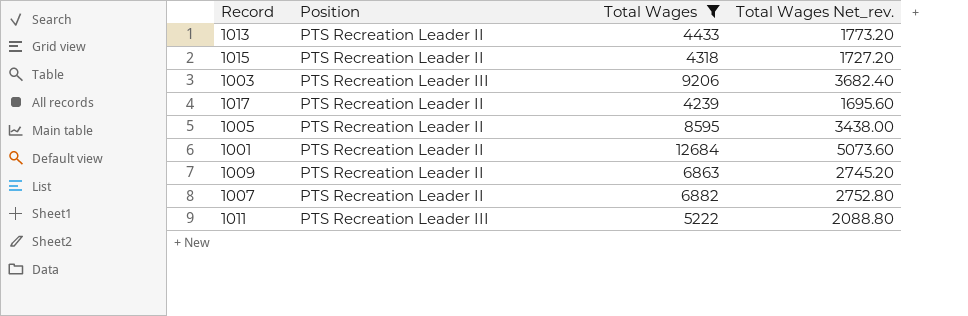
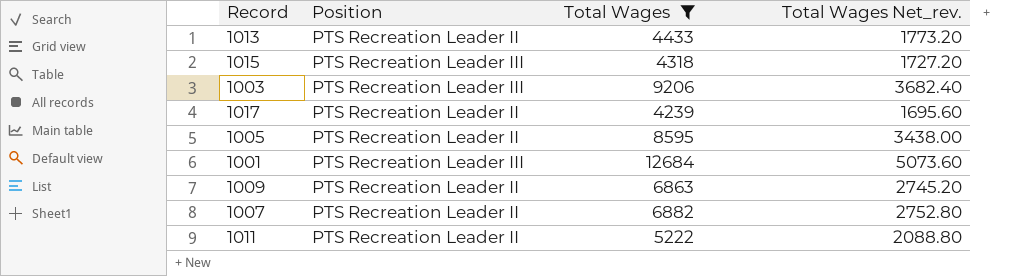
1015 | Position: PTS Recreation Leader II -> PTS Recreation Leader III
1001 | Position: PTS Recreation Leader II -> PTS Recreation Leader III
1011 | Position: PTS Recreation Leader III -> PTS Recreation Leader II

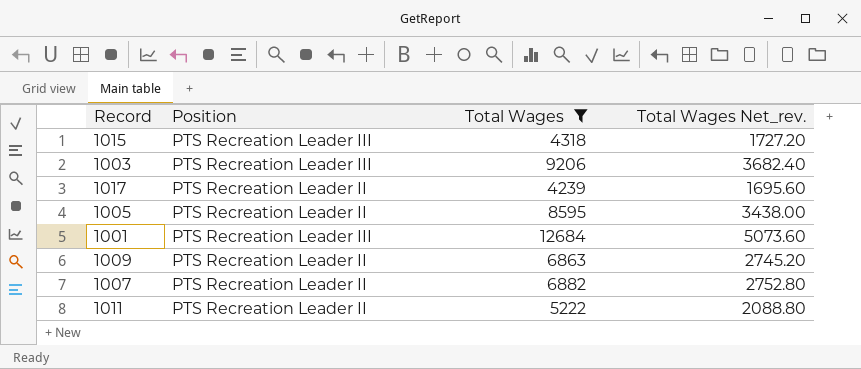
row 1013: PTS Recreation Leader II | 4433 | 1773.20 -> none

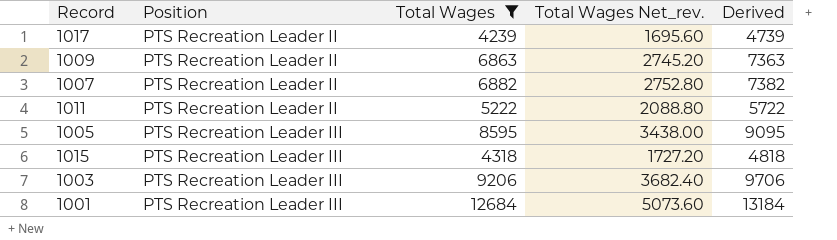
row order: none -> Position ascending
column Derived | formula: none -> [Total Wages] + 500
1005 | Position: PTS Recreation Leader II -> PTS Recreation Leader III

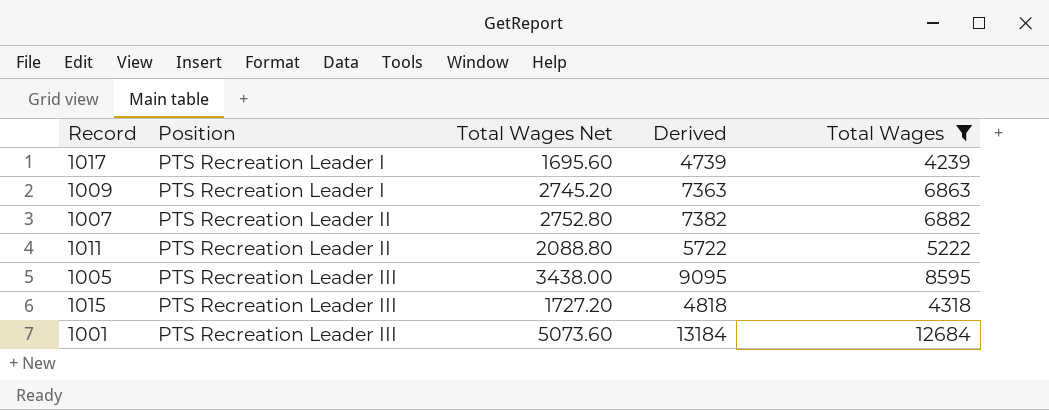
column name: Total Wages Net_rev. -> Total Wages Net
column Total Wages | position: 3 -> 5
row 1003: PTS Recreation Leader III | 9206 | 3682.40 | 9706 -> none
1017 | Position: PTS Recreation Leader II -> PTS Recreation Leader I
1009 | Position: PTS Recreation Leader II -> PTS Recreation Leader I

